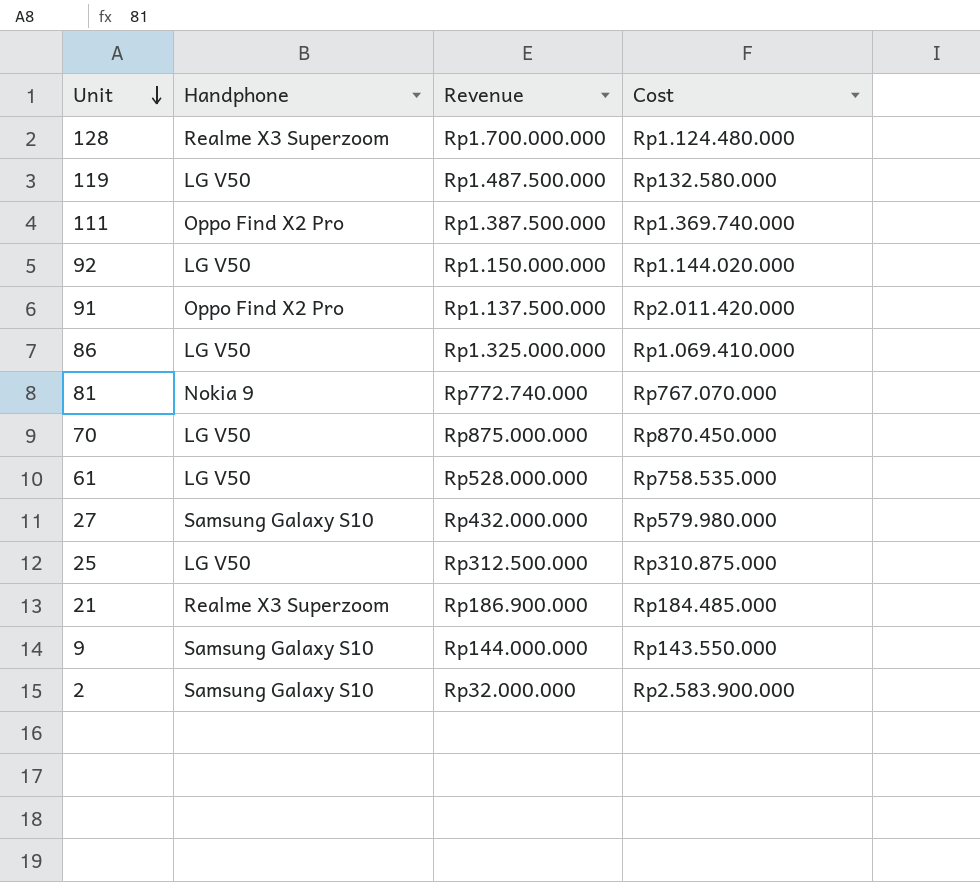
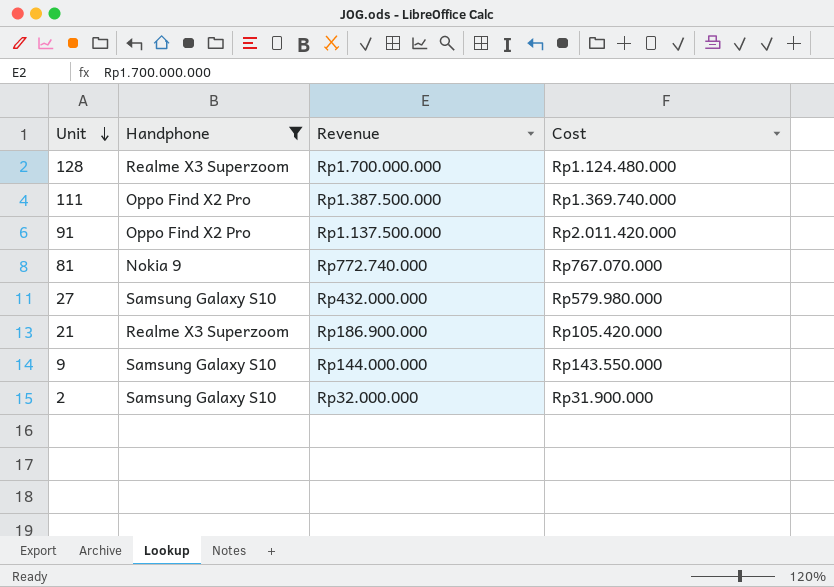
filter: none -> Handphone != LG V50
21 | Cost: Rp184.485.000 -> Rp105.420.000
2 | Cost: Rp2.583.900.000 -> Rp31.900.000

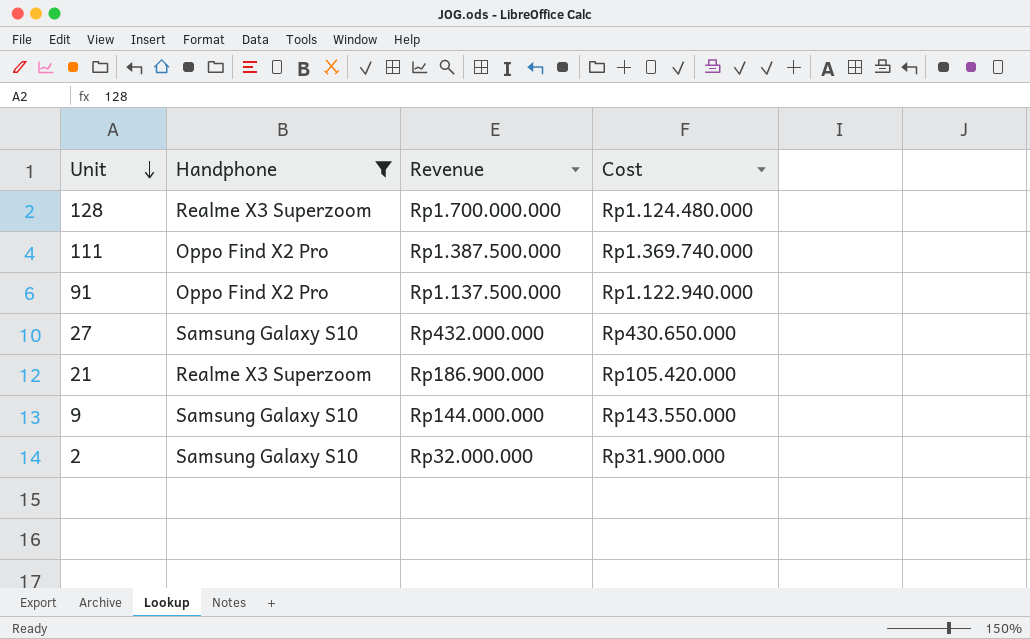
row 81: Nokia 9 | Rp772.740.000 | Rp767.070.000 -> none
91 | Cost: Rp2.011.420.000 -> Rp1.122.940.000
27 | Cost: Rp579.980.000 -> Rp430.650.000

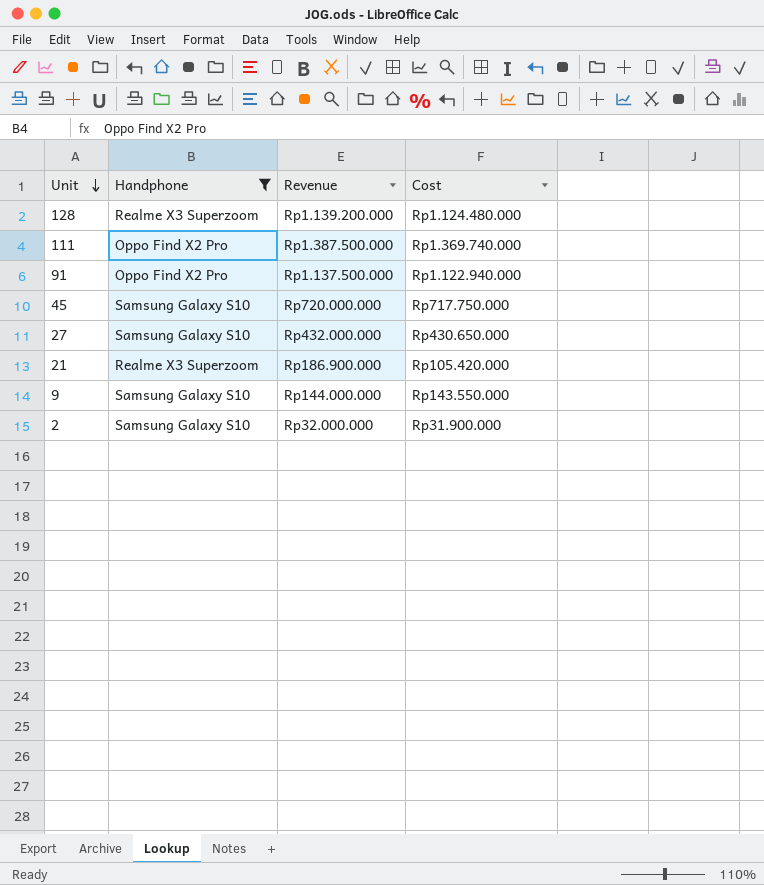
128 | Revenue: Rp1.700.000.000 -> Rp1.139.200.000
row 45: none -> Samsung Galaxy S10 | Rp720.000.000 | Rp717.750.000

